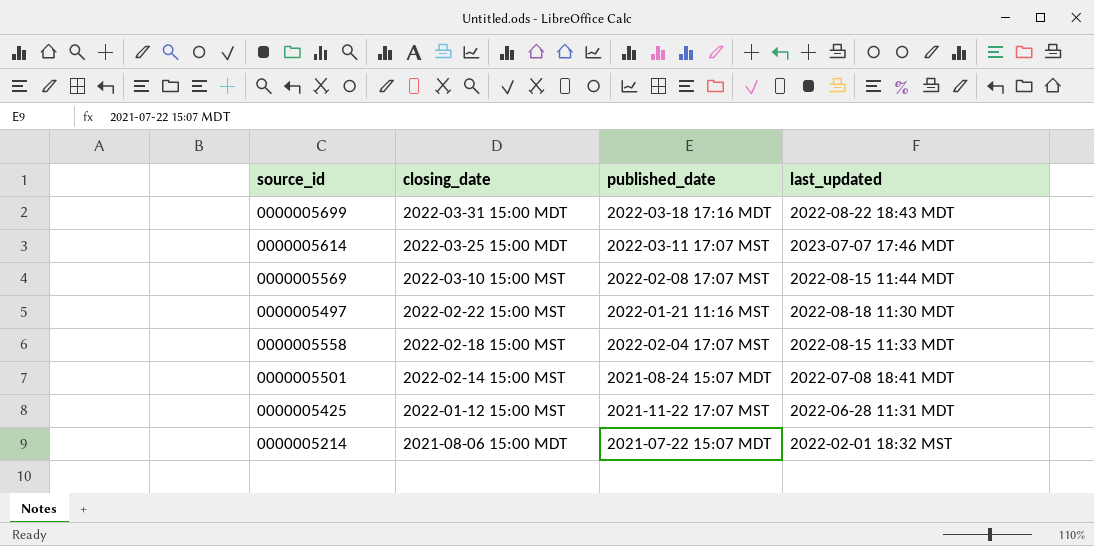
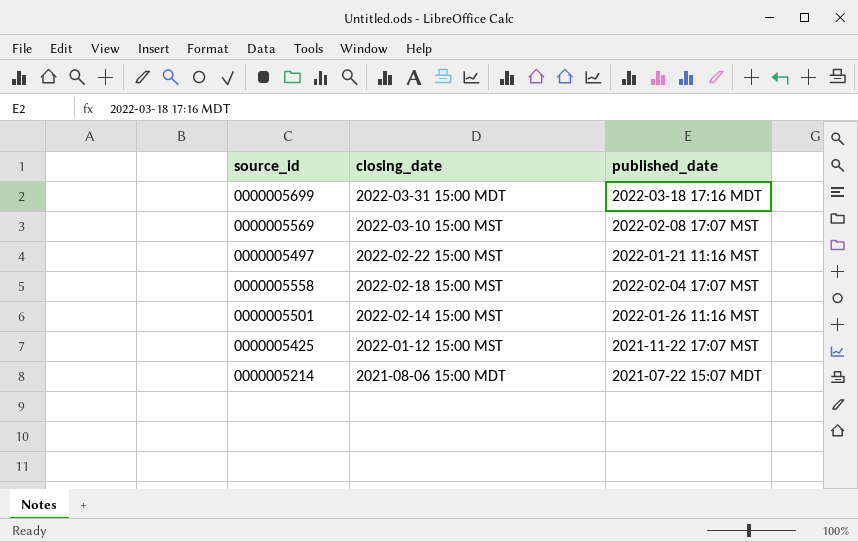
column last_updated | position: 4 -> none
row 0000005614: 2022-03-25 15:00 MDT | 2022-03-11 17:07 MST | 2023-07-07 17:46 MDT -> none
0000005501 | published_date: 2021-08-24 15:07 MDT -> 2022-01-26 11:16 MST

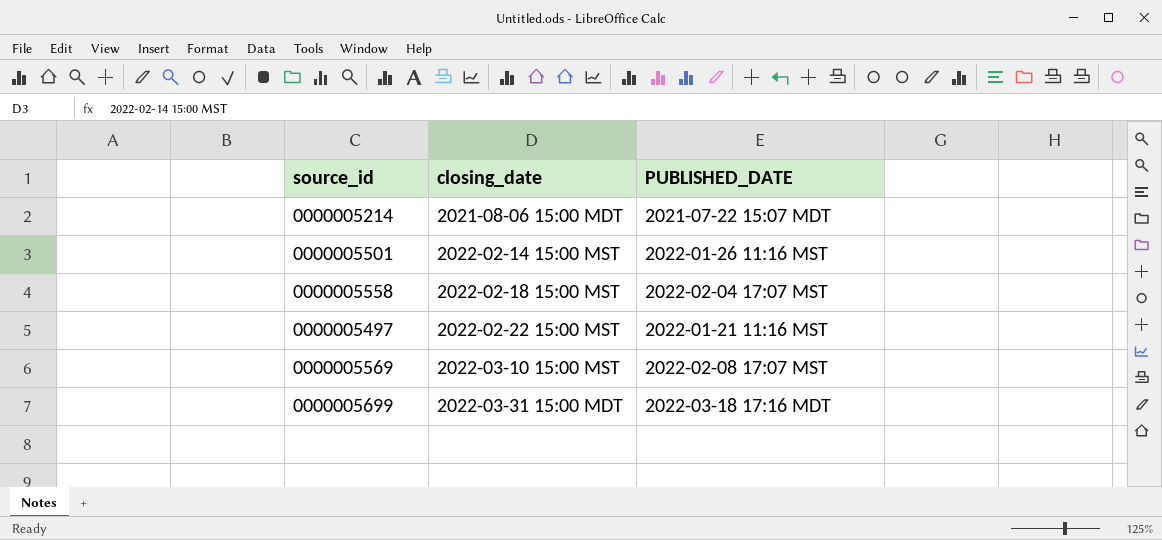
row order: closing_date descending -> closing_date ascending
column name: published_date -> PUBLISHED_DATE
row 0000005425: 2022-01-12 15:00 MST | 2021-11-22 17:07 MST -> none

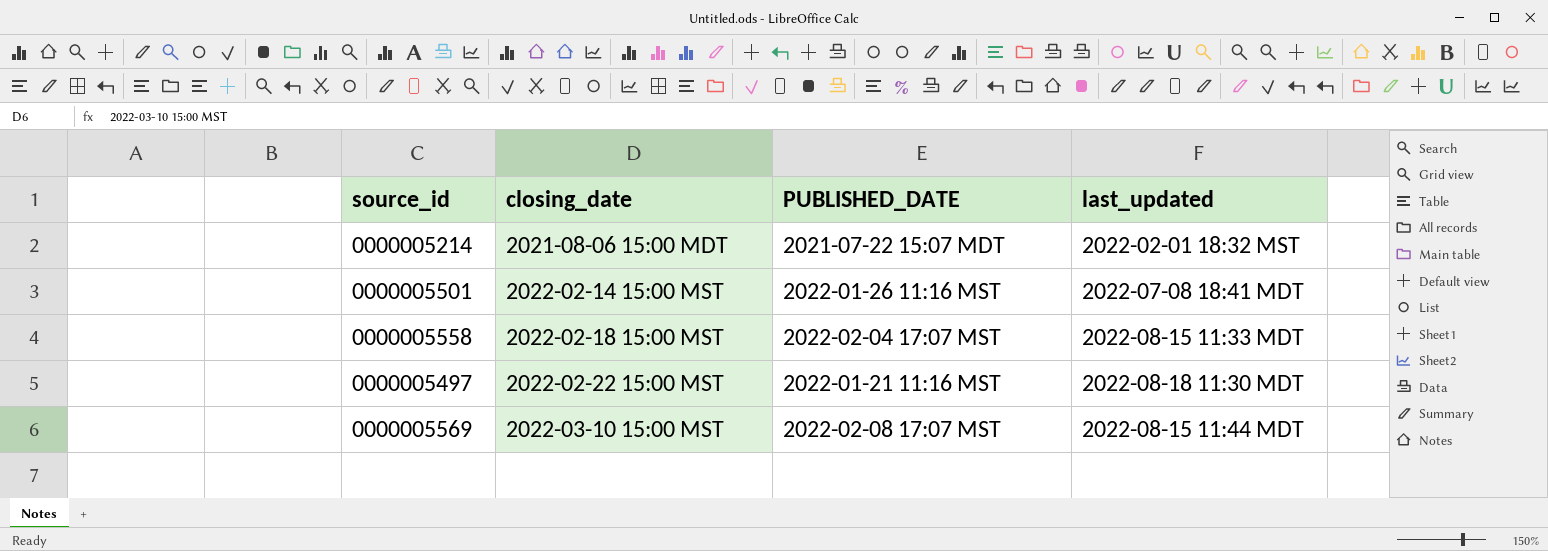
column last_updated | position: none -> 4
row 0000005699: 2022-03-31 15:00 MDT | 2022-03-18 17:16 MDT -> none

